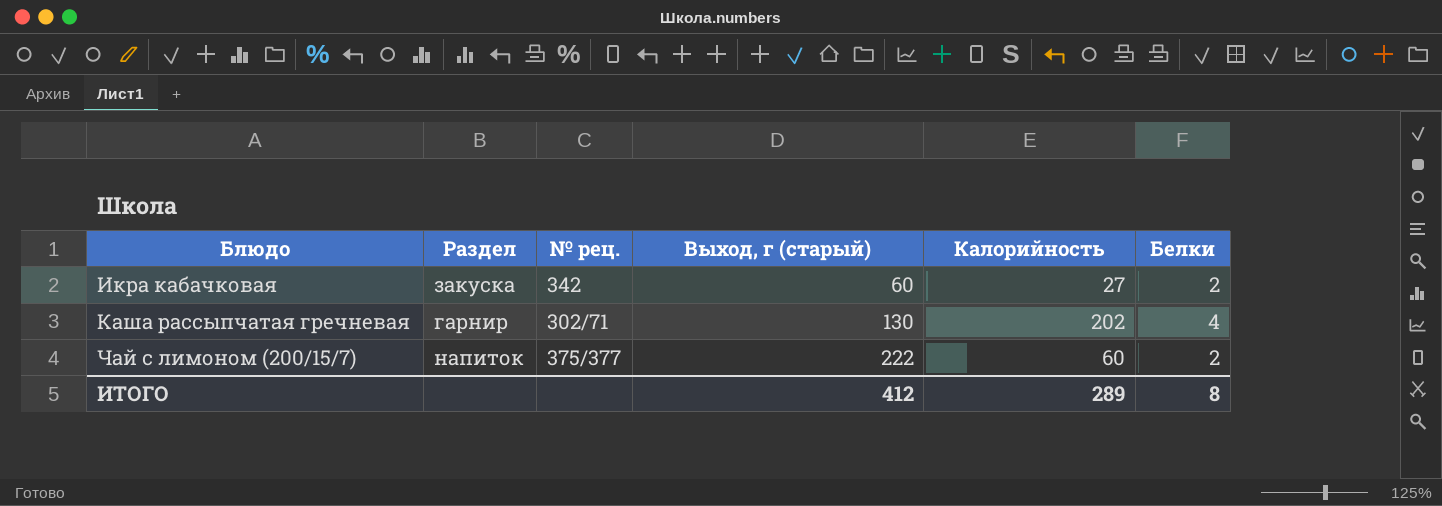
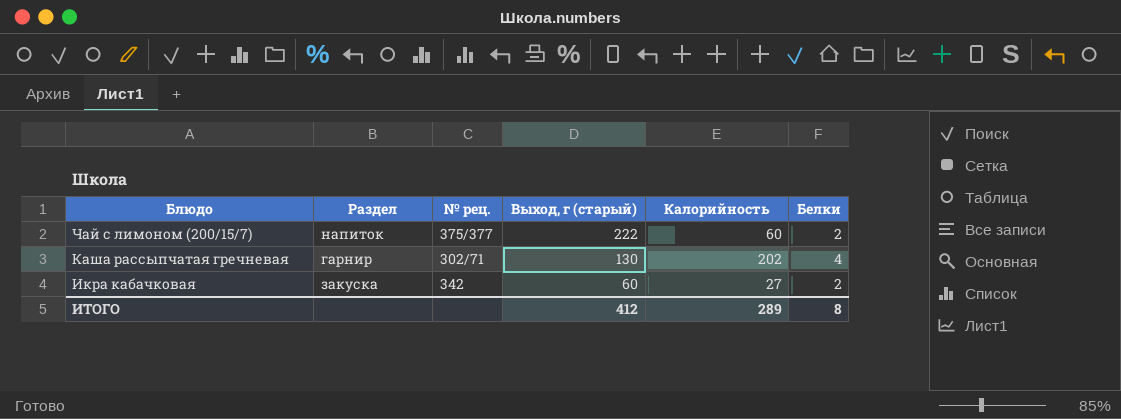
row order: Блюдо ascending -> Блюдо descending

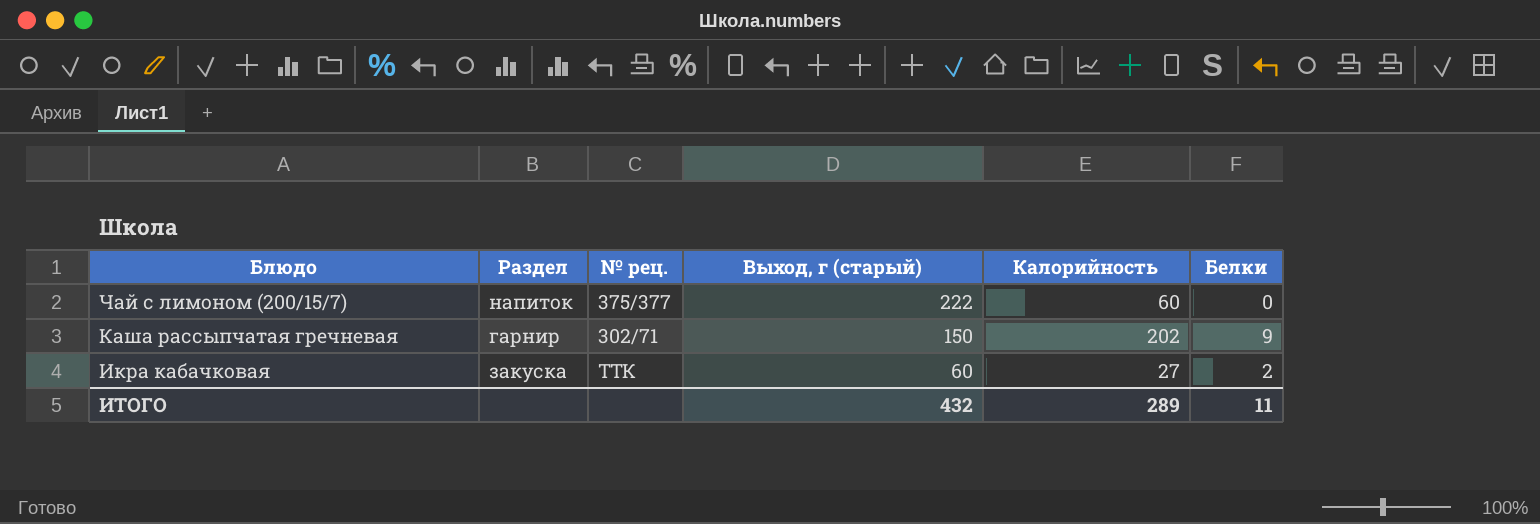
Чай с лимоном (200/15/7) | Белки: 2 -> 0
Каша рассыпчатая гречневая | Выход, г (старый): 130 -> 150
Каша рассыпчатая гречневая | Белки: 4 -> 9
Икра кабачковая | № рец.: 342 -> ТТК
ИТОГО | Выход, г (старый): 412 -> 432
ИТОГО | Белки: 8 -> 11

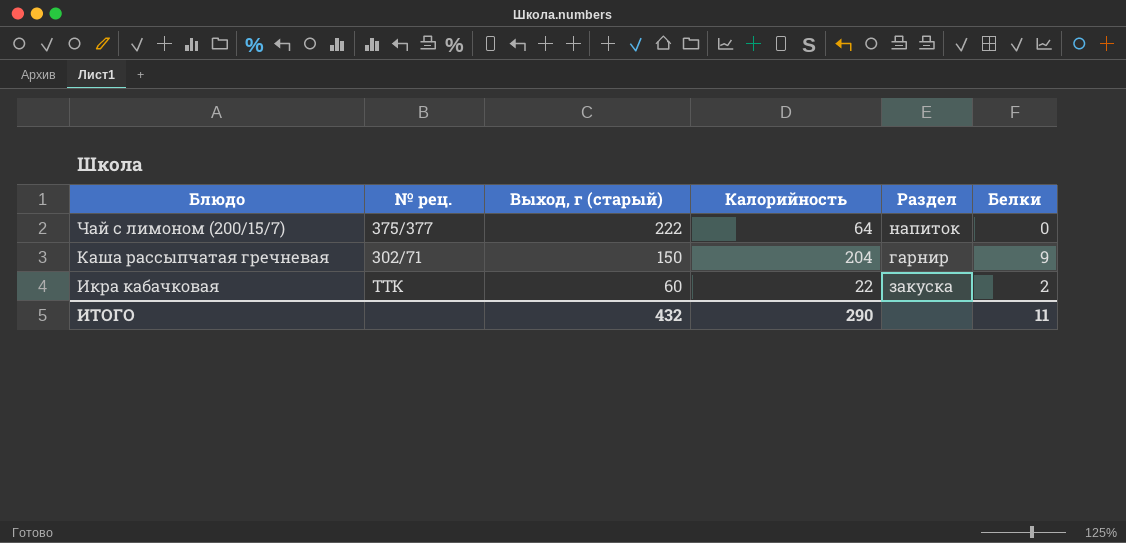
column Раздел | position: 2 -> 5
Чай с лимоном (200/15/7) | Калорийность: 60 -> 64
Каша рассыпчатая гречневая | Калорийность: 202 -> 204
Икра кабачковая | Калорийность: 27 -> 22
ИТОГО | Калорийность: 289 -> 290

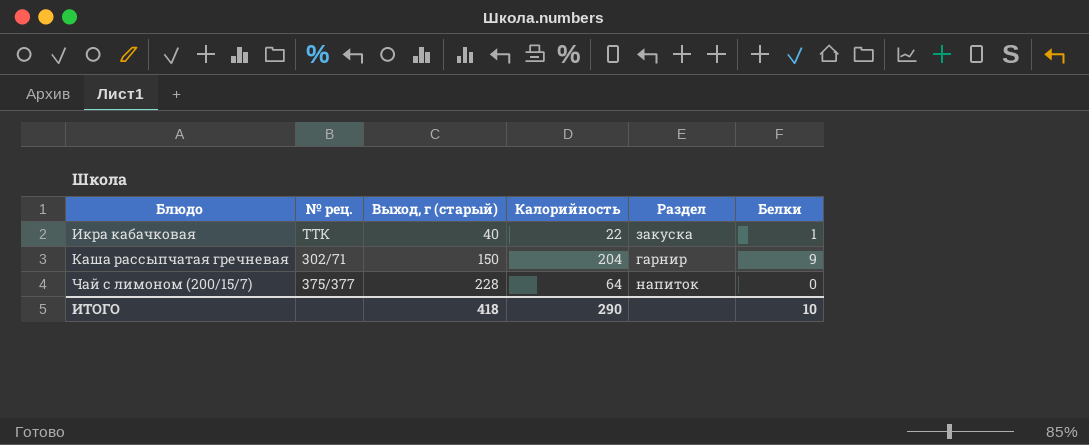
row order: Блюдо descending -> Блюдо ascending
Икра кабачковая | Выход, г (старый): 60 -> 40
Икра кабачковая | Белки: 2 -> 1
Чай с лимоном (200/15/7) | Выход, г (старый): 222 -> 228
ИТОГО | Выход, г (старый): 432 -> 418
ИТОГО | Белки: 11 -> 10

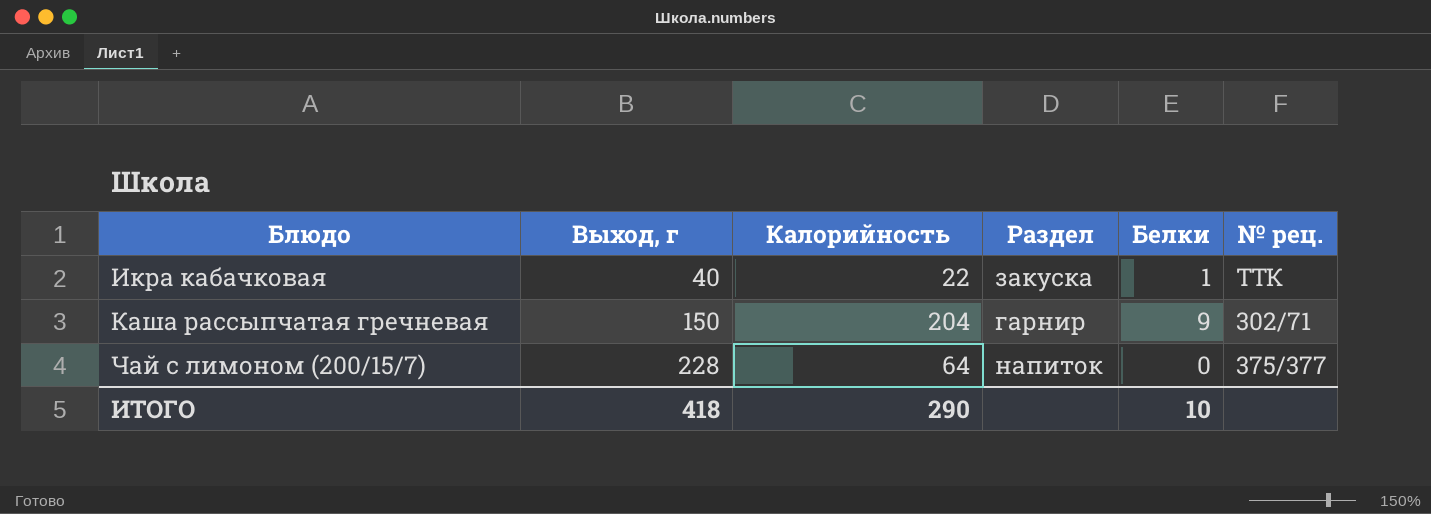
column name: Выход, г (старый) -> Выход, г
column № рец. | position: 2 -> 6

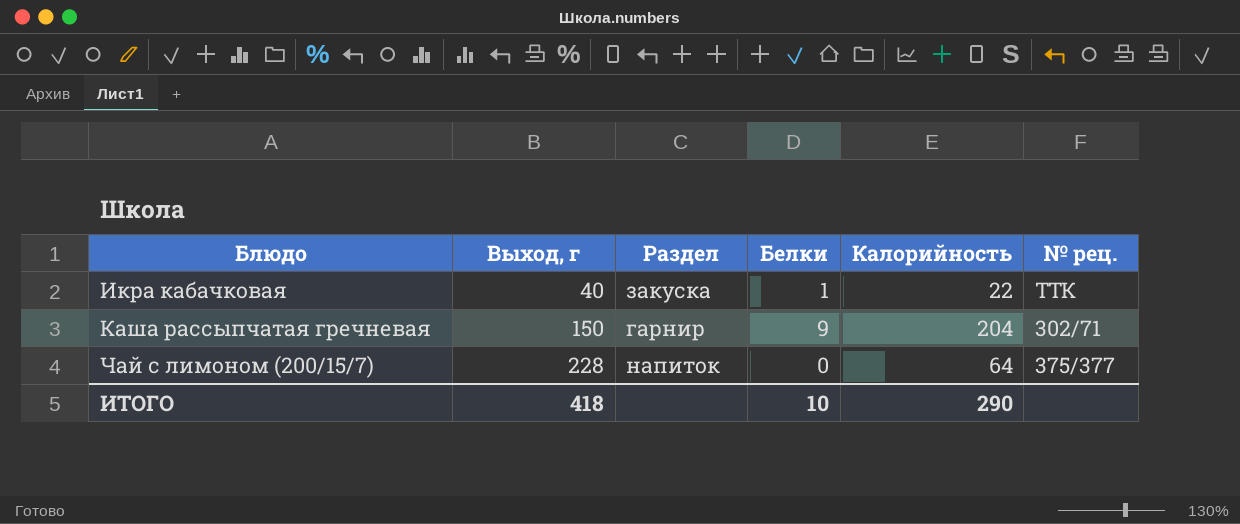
column Калорийность | position: 3 -> 5

